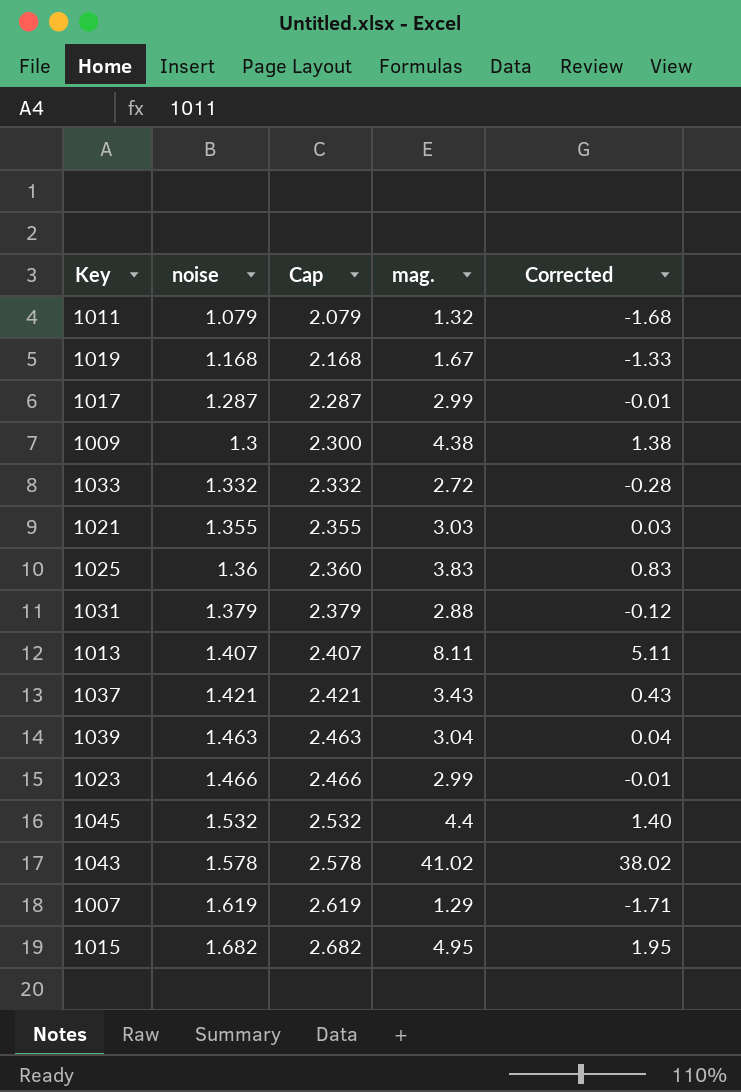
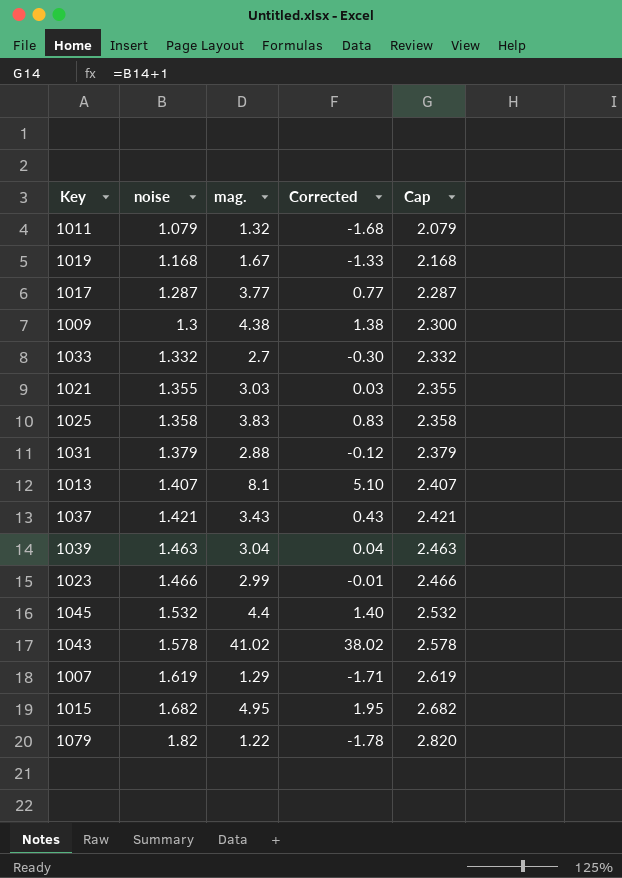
column Cap | position: 3 -> 5
1017 | mag.: 2.99 -> 3.77
1017 | Corrected: -0.01 -> 0.77
1033 | mag.: 2.72 -> 2.7
1033 | Corrected: -0.28 -> -0.30
1025 | noise: 1.36 -> 1.358
1025 | Cap: 2.360 -> 2.358
1013 | mag.: 8.11 -> 8.1
1013 | Corrected: 5.11 -> 5.10
row 1079: none -> 1.82 | 1.22 | -1.78 | 2.820

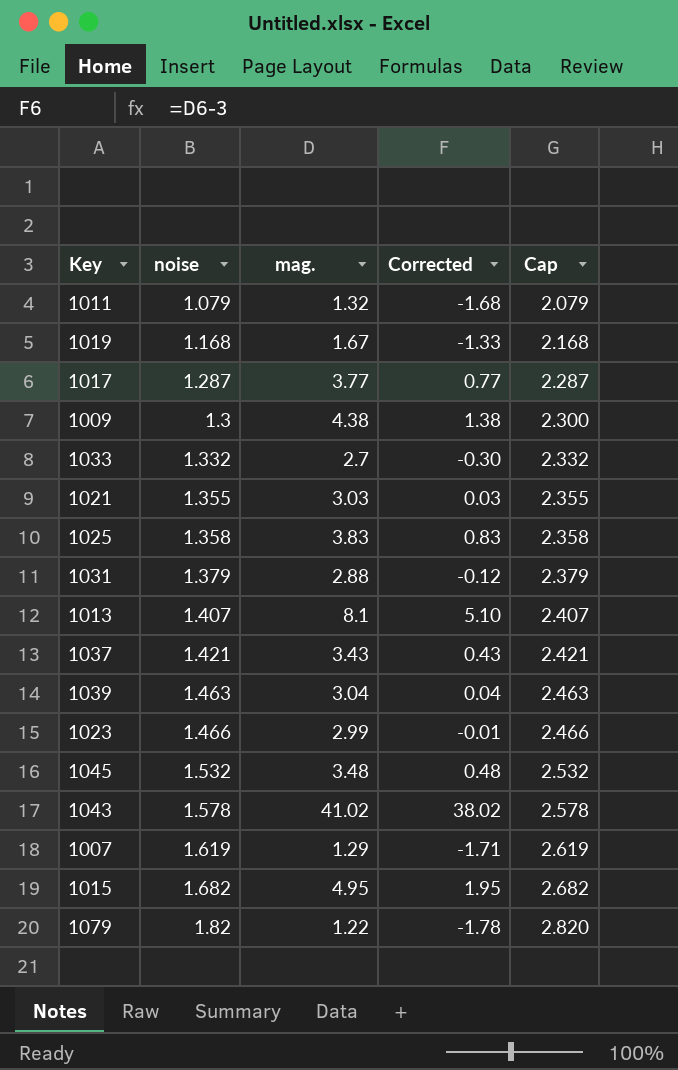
1045 | mag.: 4.4 -> 3.48
1045 | Corrected: 1.40 -> 0.48

